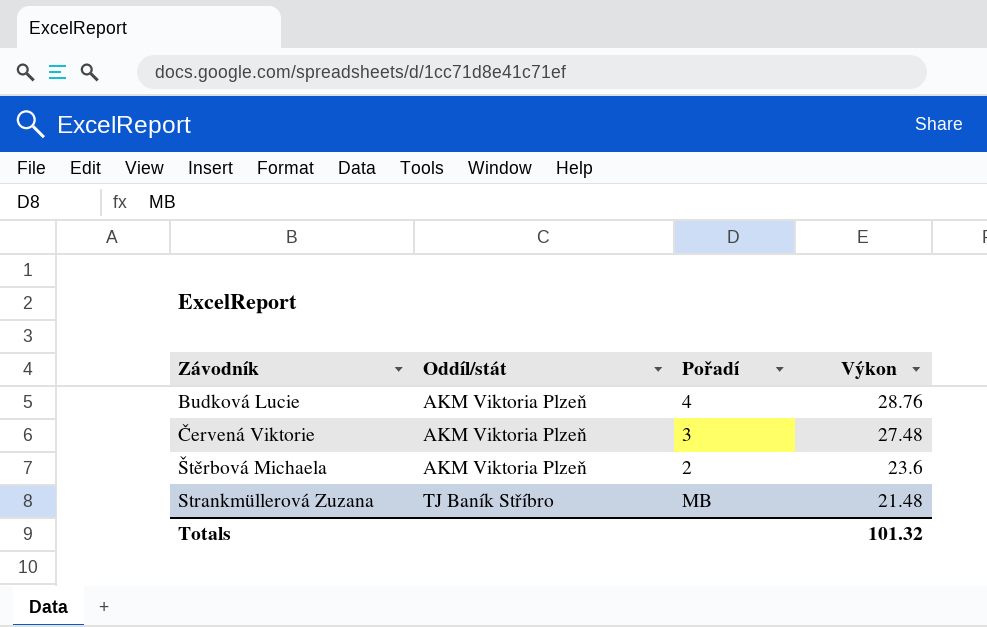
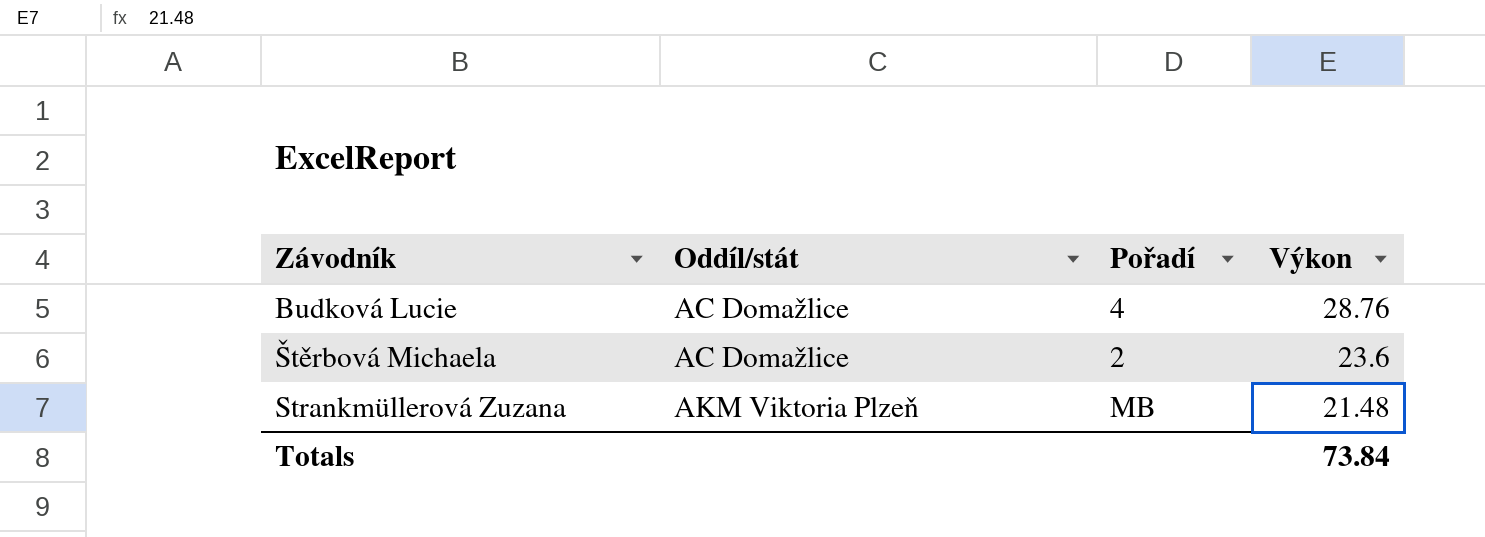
row Červená Viktorie: AKM Viktoria Plzeň | 3 | 27.48 -> none
Budková Lucie | Oddíl/stát: AKM Viktoria Plzeň -> AC Domažlice
Štěrbová Michaela | Oddíl/stát: AKM Viktoria Plzeň -> AC Domažlice
Strankmüllerová Zuzana | Oddíl/stát: TJ Baník Stříbro -> AKM Viktoria Plzeň
Totals | Výkon: 101.32 -> 73.84

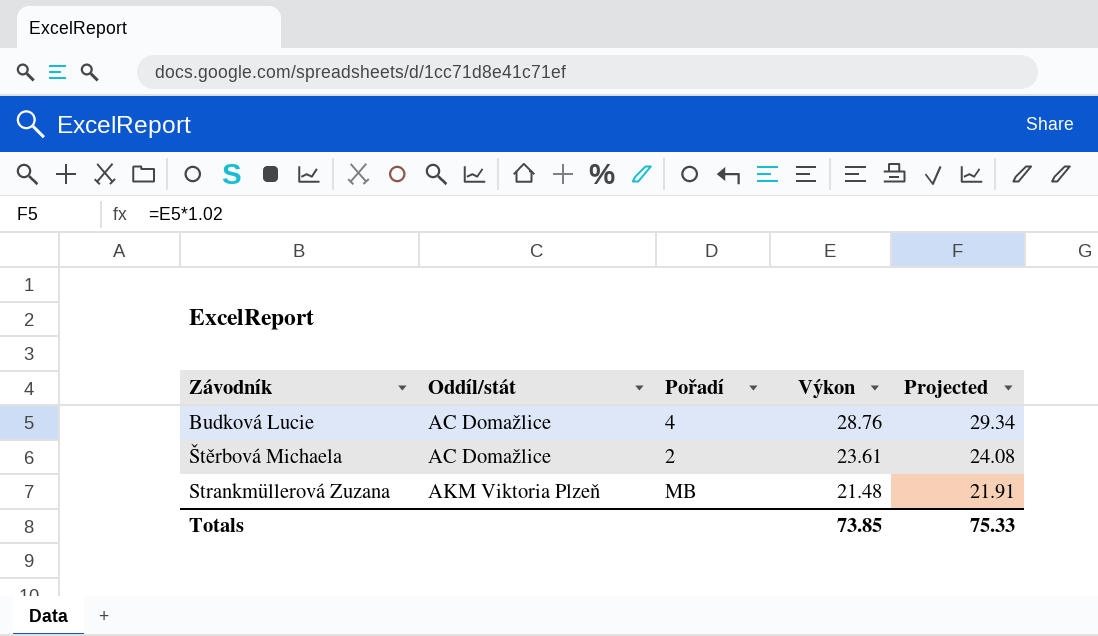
column Projected | formula: none -> [Výkon] * 1.02
Štěrbová Michaela | Výkon: 23.6 -> 23.61
Totals | Výkon: 73.84 -> 73.85

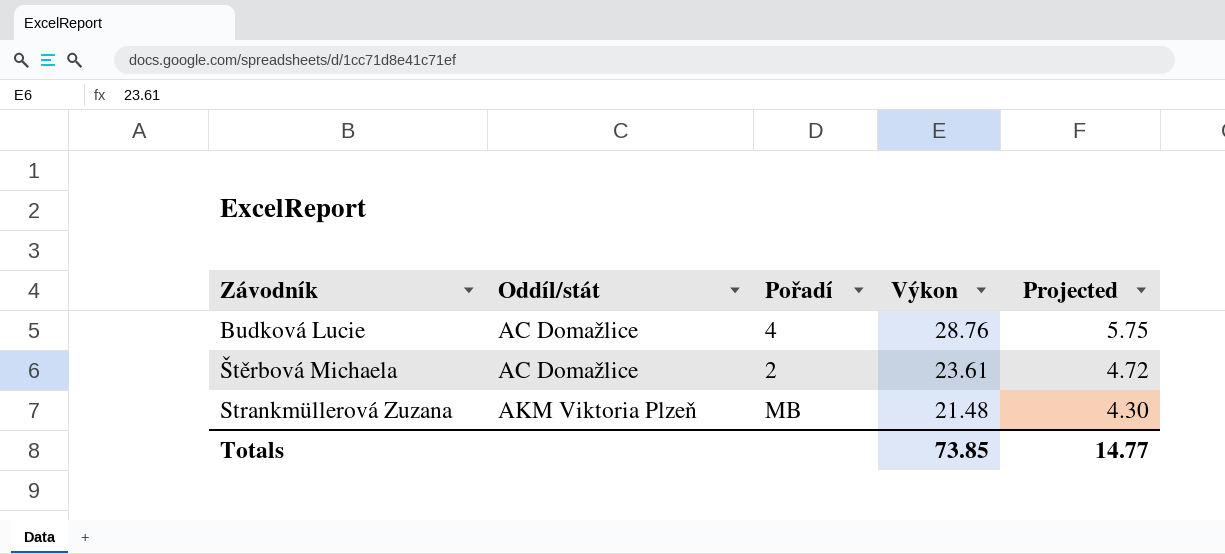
column Projected | formula: [Výkon] * 1.02 -> [Výkon] * 0.2
Totals | Projected: 75.33 -> 14.77

